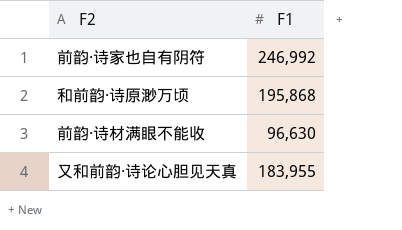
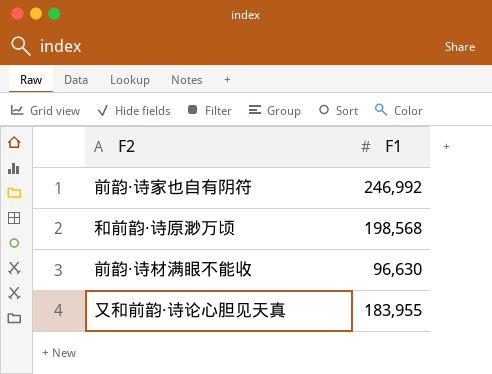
和前韵·诗原渺万顷 | F1: 195,868 -> 198,568

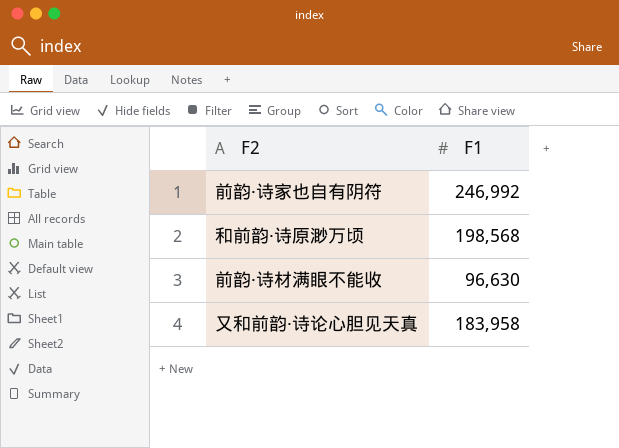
又和前韵·诗论心胆见天真 | F1: 183,955 -> 183,958

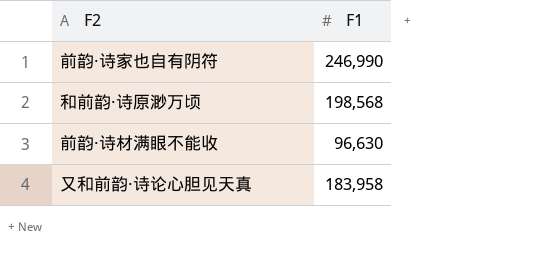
前韵·诗家也自有阴符 | F1: 246,992 -> 246,990

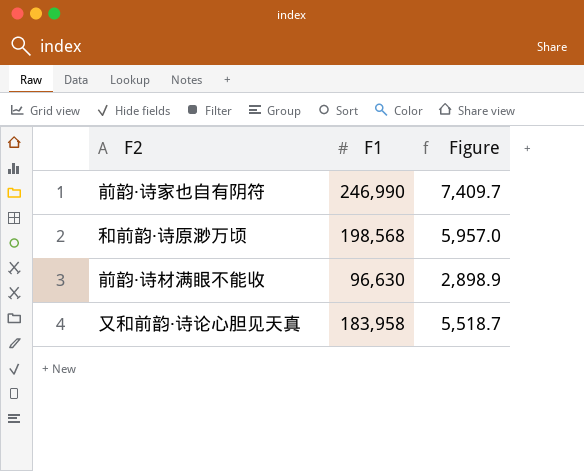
column Figure | formula: none -> [F1] * 0.03

